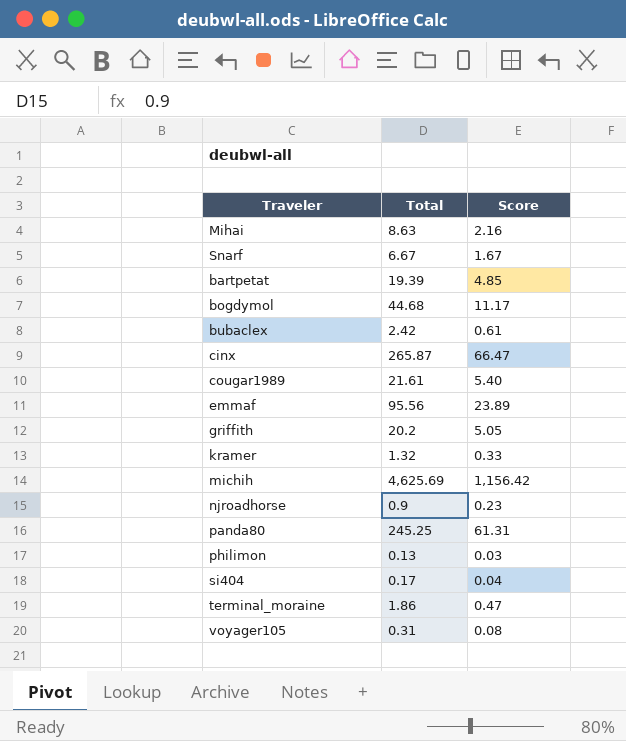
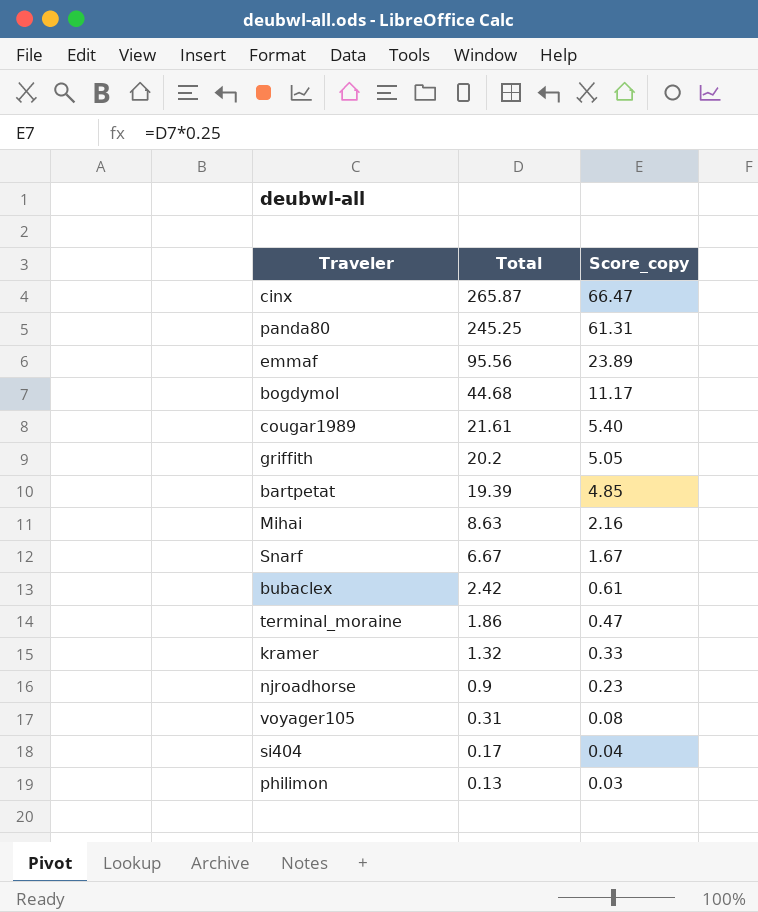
row order: none -> Total descending
column name: Score -> Score_copy
row michih: 4,625.69 | 1,156.42 -> none

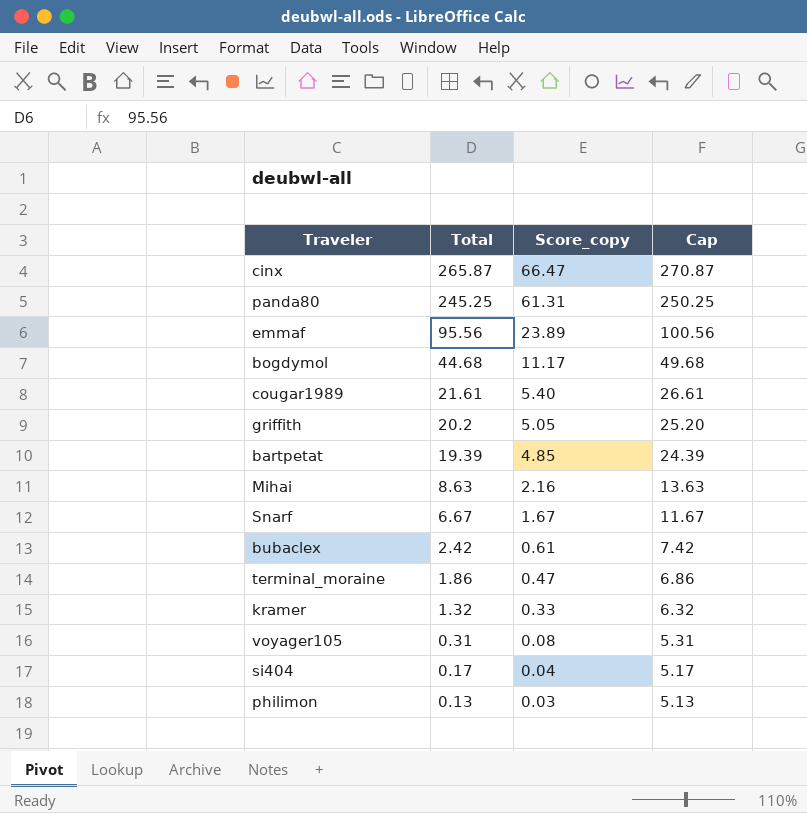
column Cap | formula: none -> [Total] + 5
row njroadhorse: 0.9 | 0.23 -> none

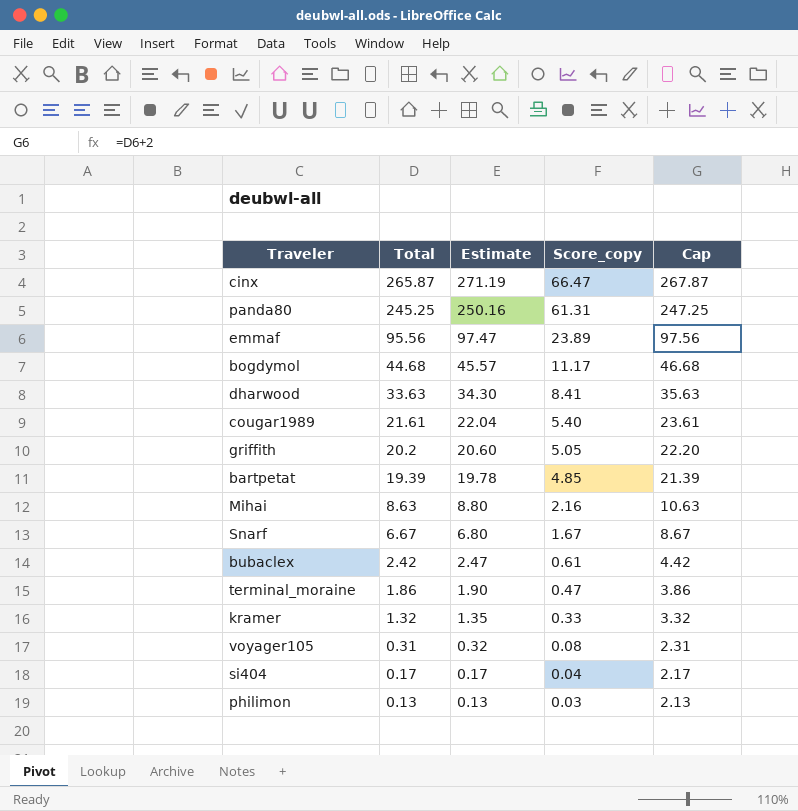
column Estimate | formula: none -> [Total] * 1.02
column Cap | formula: [Total] + 5 -> [Total] + 2
row dharwood: none -> 33.63 | 34.30 | 8.41 | 35.63

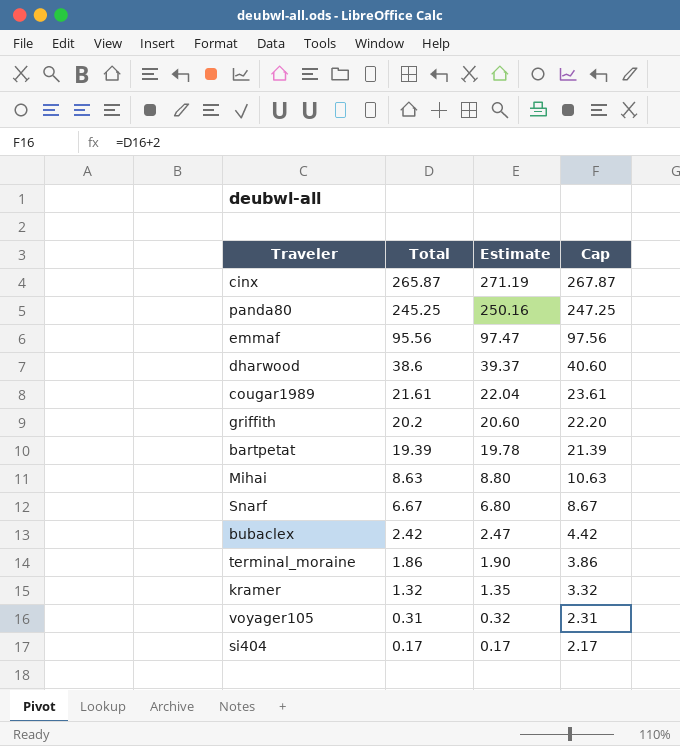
column Score_copy | formula: [Total] * 0.25 -> none
row bogdymol: 44.68 | 45.57 | 11.17 | 46.68 -> none
row philimon: 0.13 | 0.13 | 0.03 | 2.13 -> none
dharwood | Total: 33.63 -> 38.6
dharwood | Estimate: 34.30 -> 39.37
dharwood | Cap: 35.63 -> 40.60

